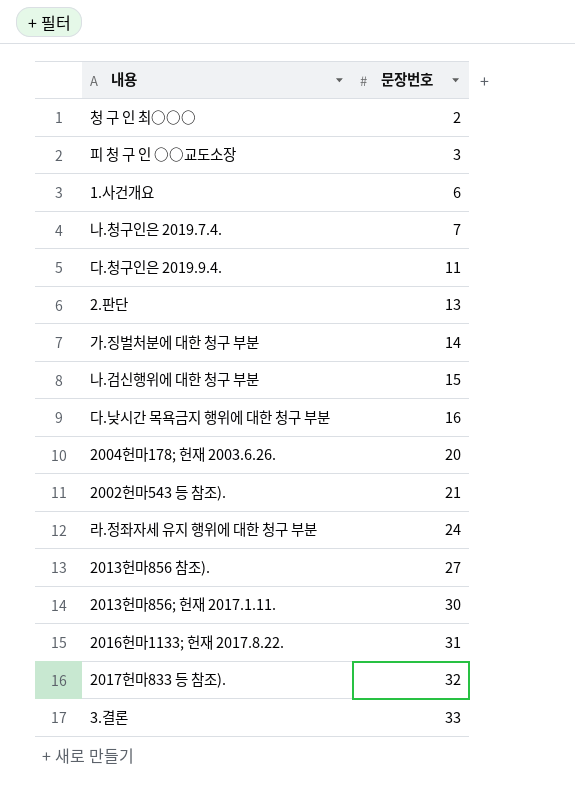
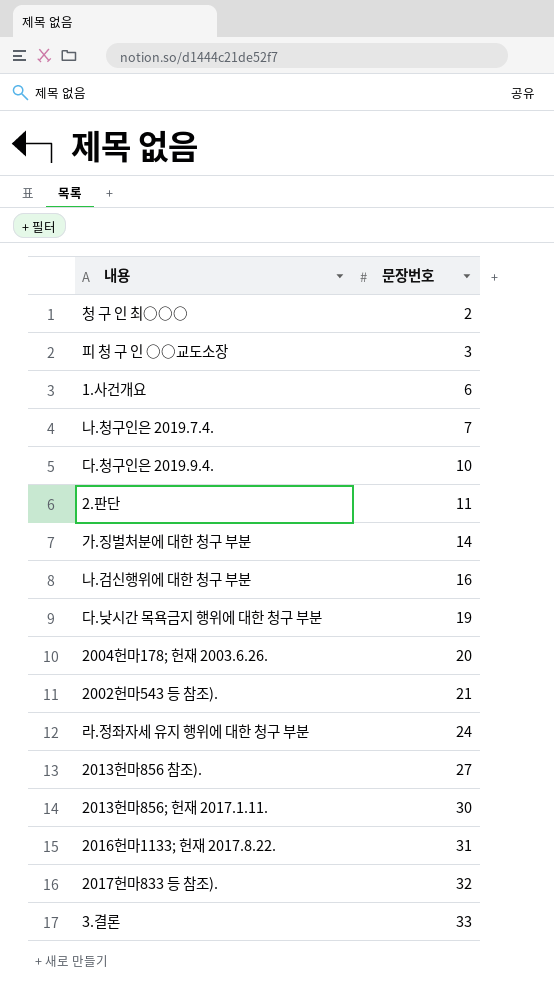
다.청구인은 2019.9.4. | 문장번호: 11 -> 10
2.판단 | 문장번호: 13 -> 11
나.검신행위에 대한 청구 부분 | 문장번호: 15 -> 16
다.낮시간 목욕금지 행위에 대한 청구 부분 | 문장번호: 16 -> 19

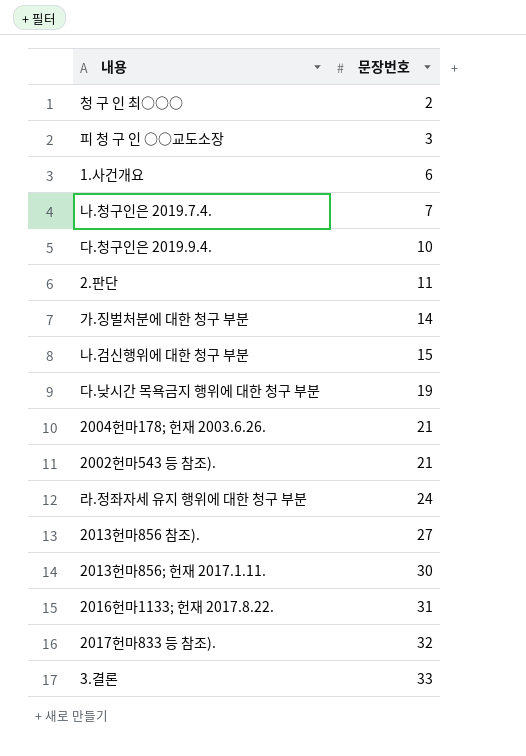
나.검신행위에 대한 청구 부분 | 문장번호: 16 -> 15
2004헌마178; 헌재 2003.6.26. | 문장번호: 20 -> 21

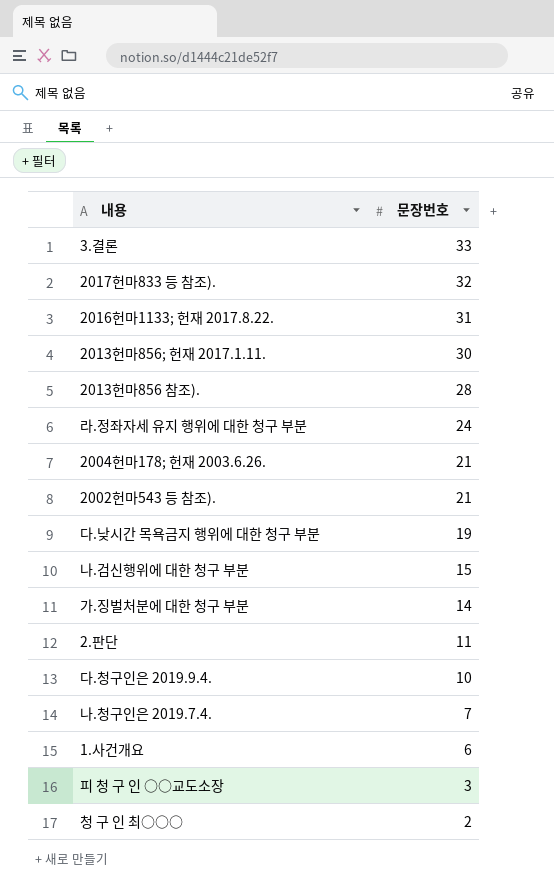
row order: 문장번호 ascending -> 문장번호 descending
2013헌마856 참조). | 문장번호: 27 -> 28

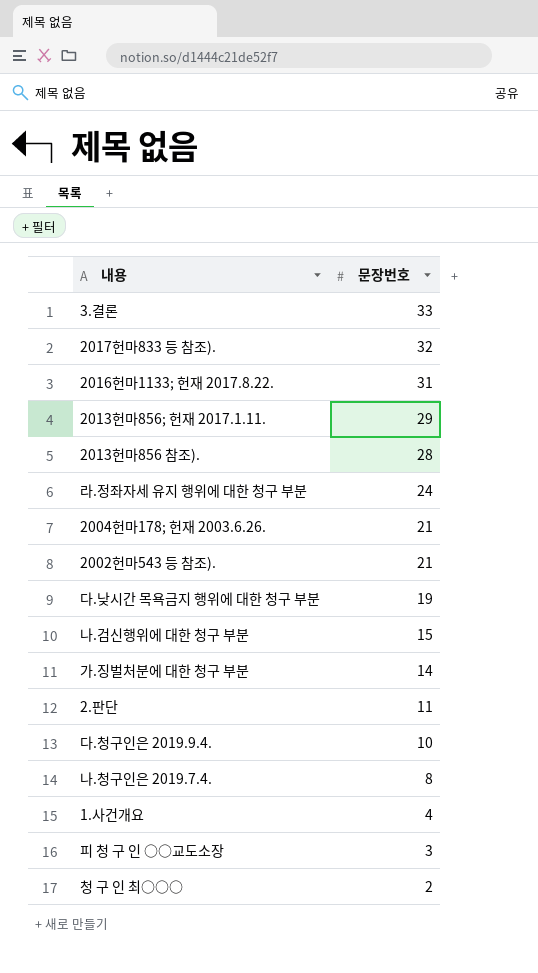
2013헌마856; 헌재 2017.1.11. | 문장번호: 30 -> 29
나.청구인은 2019.7.4. | 문장번호: 7 -> 8
1.사건개요 | 문장번호: 6 -> 4

